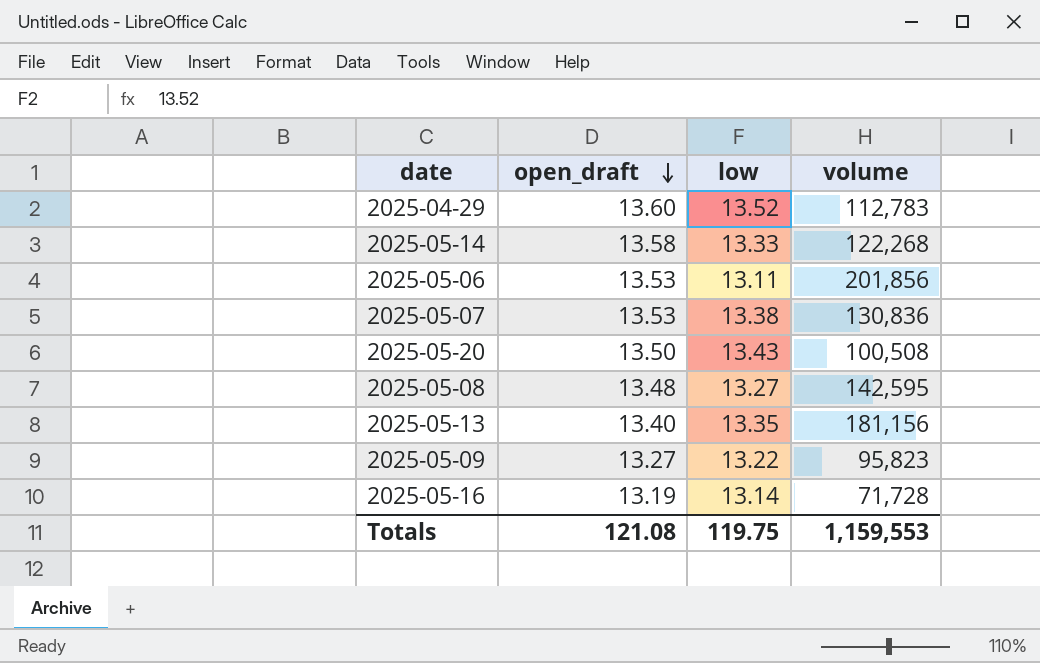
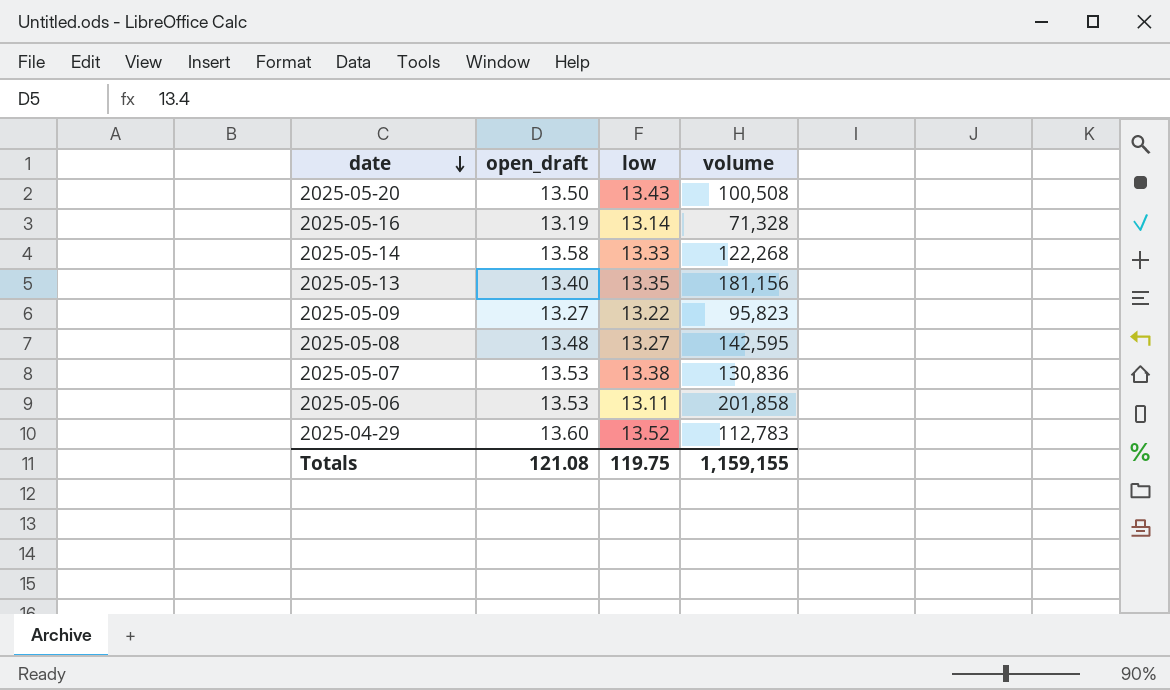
row order: open_draft descending -> date descending
2025-05-16 | volume: 71,728 -> 71,328
2025-05-06 | volume: 201,856 -> 201,858
Totals | volume: 1,159,553 -> 1,159,155

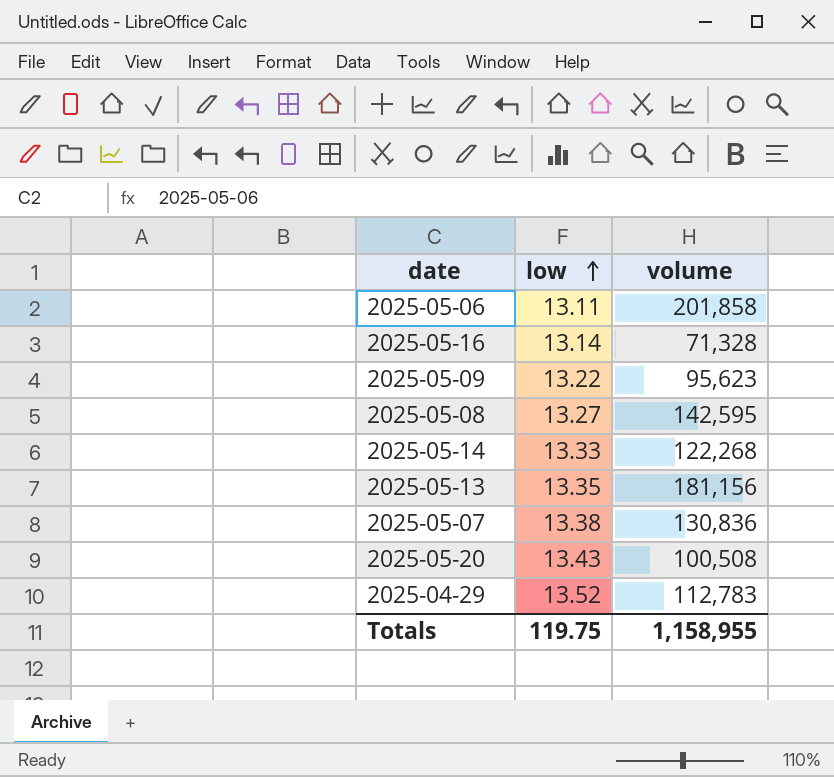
row order: date descending -> low ascending
column open_draft | position: 2 -> none
2025-05-09 | volume: 95,823 -> 95,623
Totals | volume: 1,159,155 -> 1,158,955

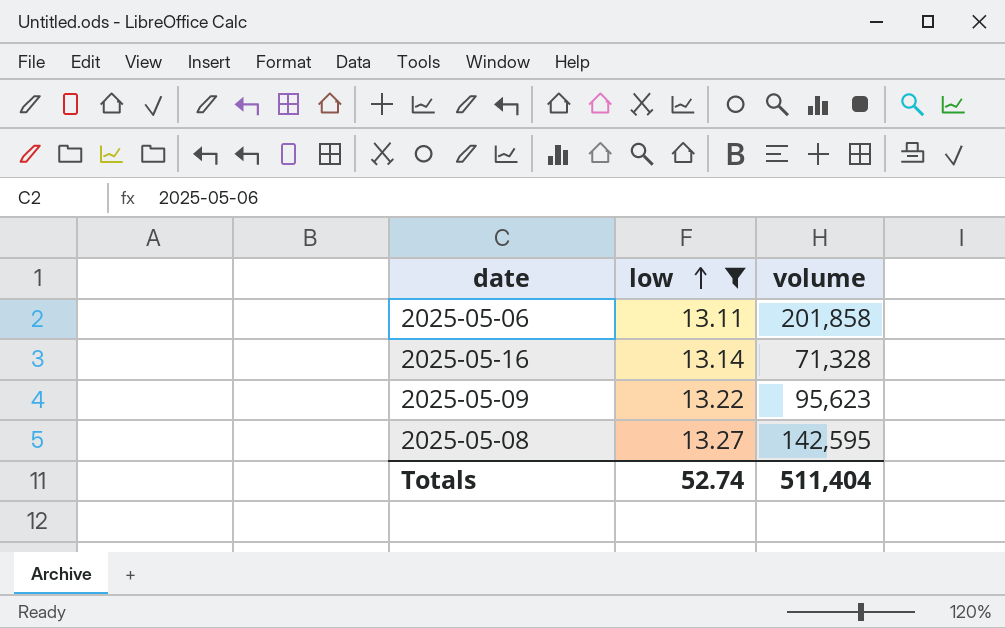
filter: none -> low <= 13.27
Totals | low: 119.75 -> 52.74
Totals | volume: 1,158,955 -> 511,404

